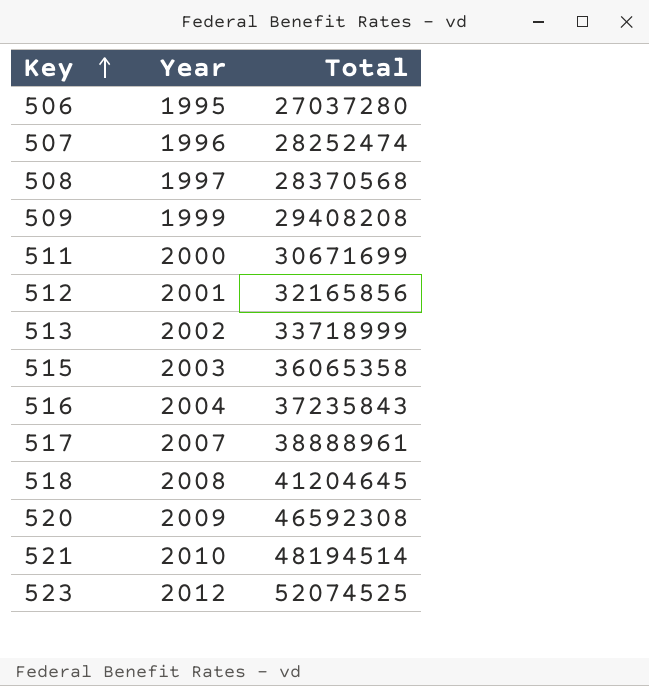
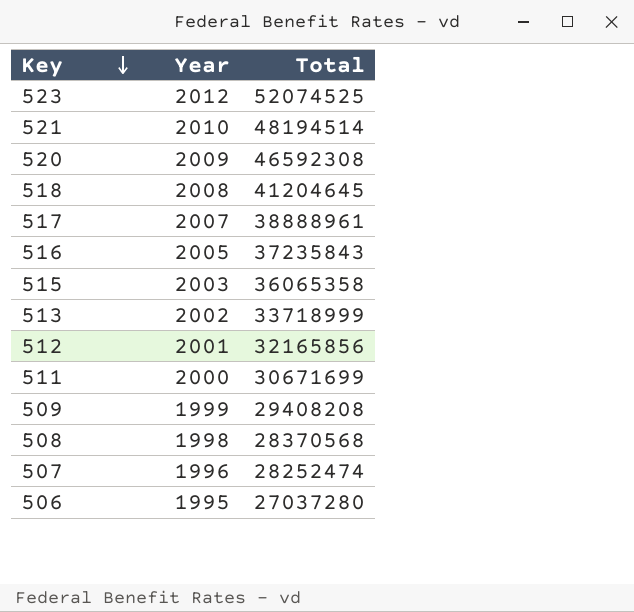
row order: Key ascending -> Key descending
516 | Year: 2004 -> 2005
508 | Year: 1997 -> 1998

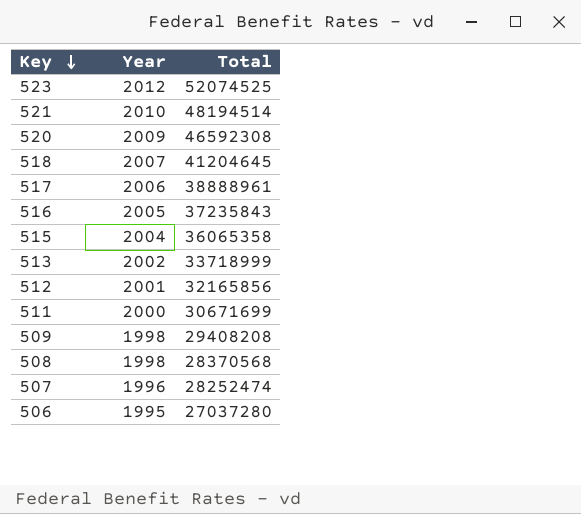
518 | Year: 2008 -> 2007
517 | Year: 2007 -> 2006
515 | Year: 2003 -> 2004
509 | Year: 1999 -> 1998

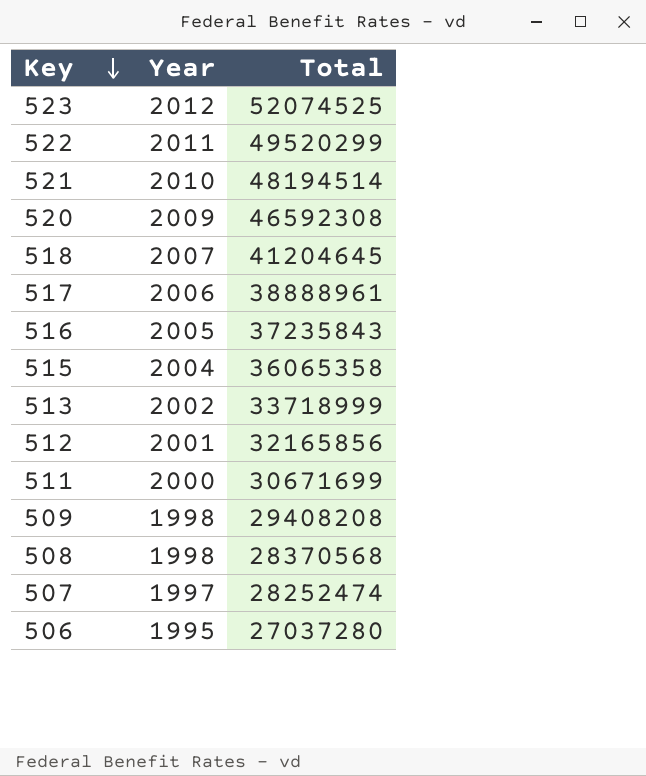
row 522: none -> 2011 | 49520299
507 | Year: 1996 -> 1997

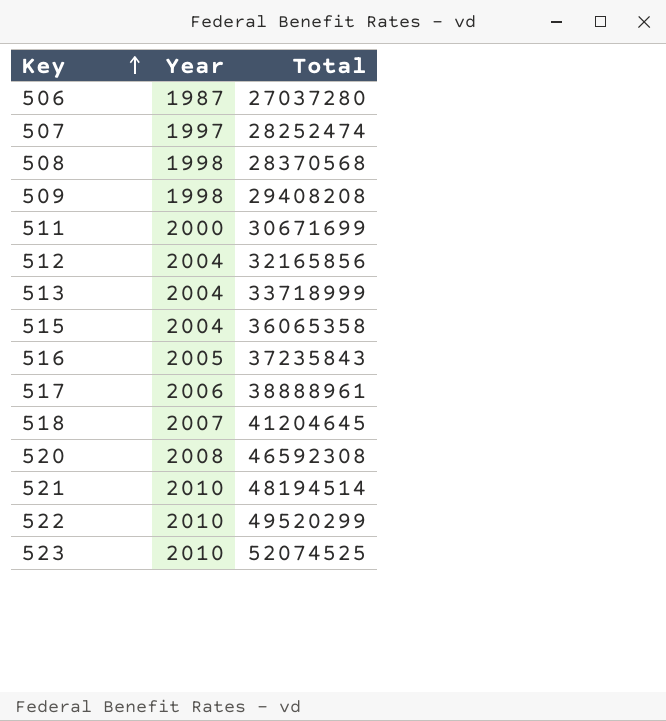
row order: Key descending -> Key ascending
506 | Year: 1995 -> 1987
512 | Year: 2001 -> 2004
513 | Year: 2002 -> 2004
520 | Year: 2009 -> 2008
522 | Year: 2011 -> 2010
523 | Year: 2012 -> 2010

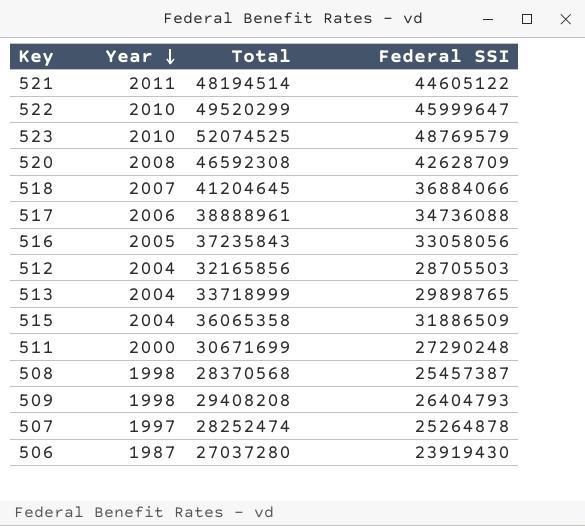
row order: Key ascending -> Year descending
column Federal SSI | position: none -> 4
521 | Year: 2010 -> 2011

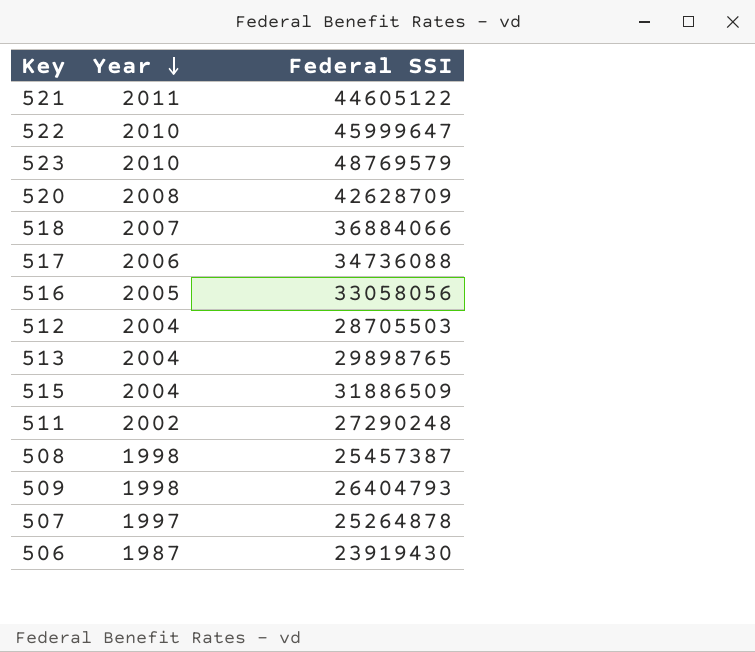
column Total | position: 3 -> none
511 | Year: 2000 -> 2002

